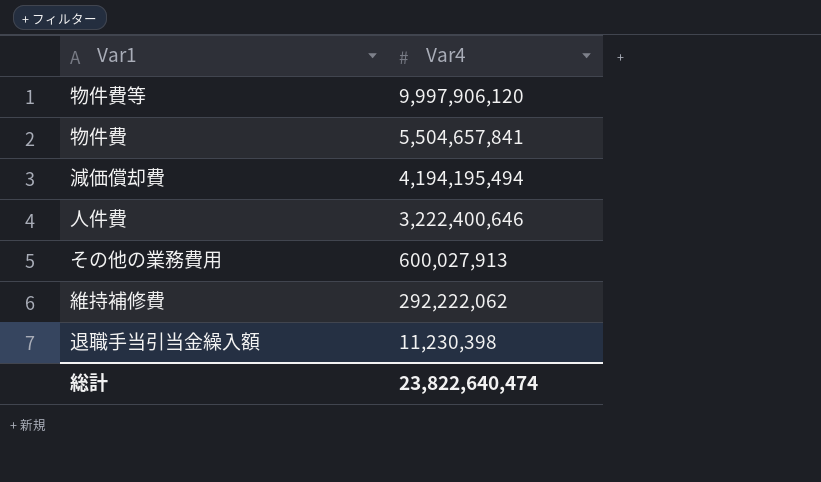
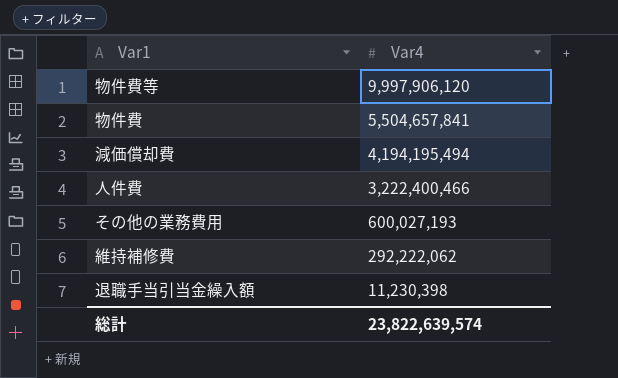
人件費 | Var4: 3,222,400,646 -> 3,222,400,466
その他の業務費用 | Var4: 600,027,913 -> 600,027,193
総計 | Var4: 23,822,640,474 -> 23,822,639,574

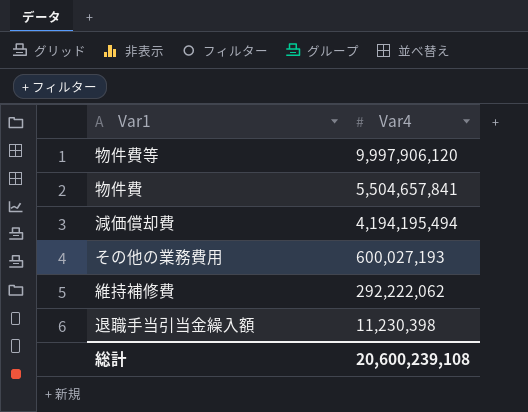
row 人件費: 3,222,400,466 -> none
総計 | Var4: 23,822,639,574 -> 20,600,239,108

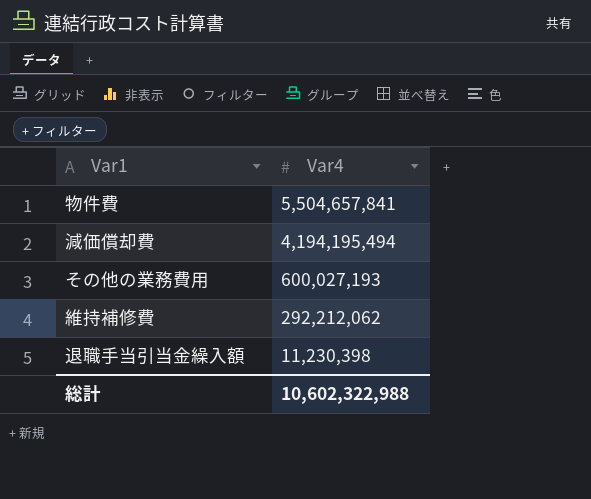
row 物件費等: 9,997,906,120 -> none
維持補修費 | Var4: 292,222,062 -> 292,212,062
総計 | Var4: 20,600,239,108 -> 10,602,322,988

